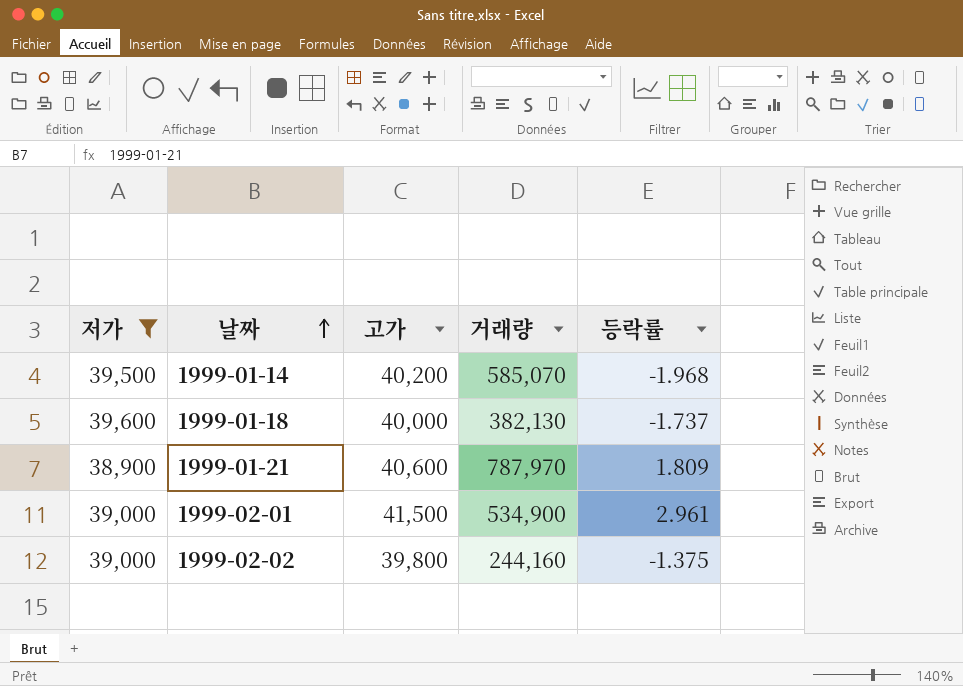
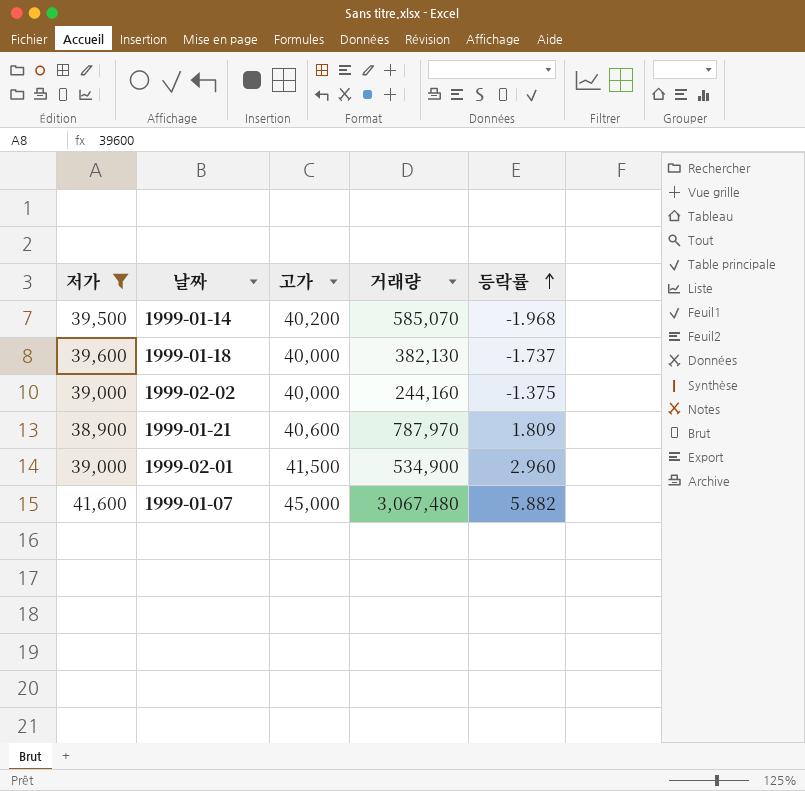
row order: 날짜 ascending -> 등락률 ascending
1999-02-02 | 고가: 39,800 -> 40,000
1999-02-01 | 등락률: 2.961 -> 2.960
row 1999-01-07: none -> 41,600 | 45,000 | 3,067,480 | 5.882

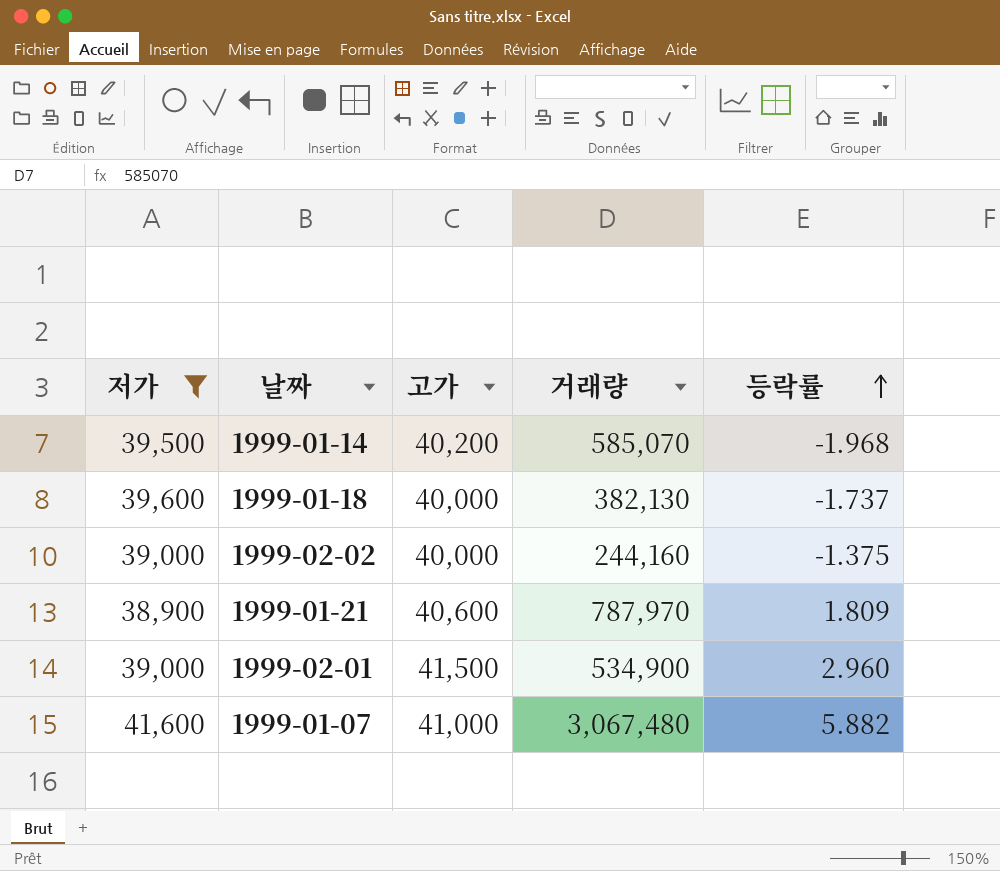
1999-01-07 | 고가: 45,000 -> 41,000

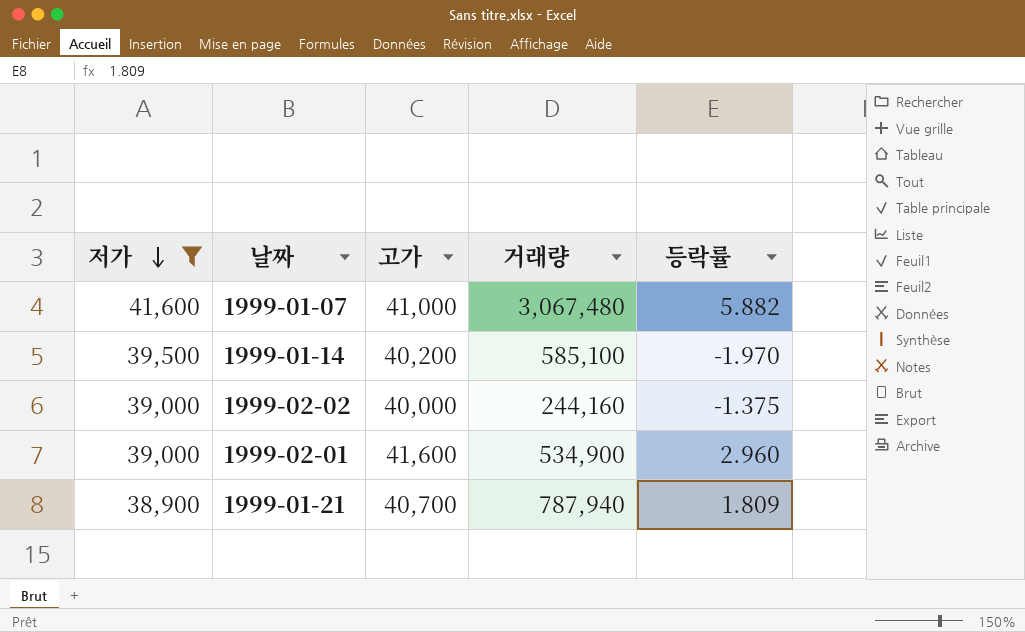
row order: 등락률 ascending -> 저가 descending
row 1999-01-18: 39,600 | 40,000 | 382,130 | -1.737 -> none
1999-01-14 | 거래량: 585,070 -> 585,100
1999-01-14 | 등락률: -1.968 -> -1.970
1999-02-01 | 고가: 41,500 -> 41,600
1999-01-21 | 고가: 40,600 -> 40,700
1999-01-21 | 거래량: 787,970 -> 787,940

